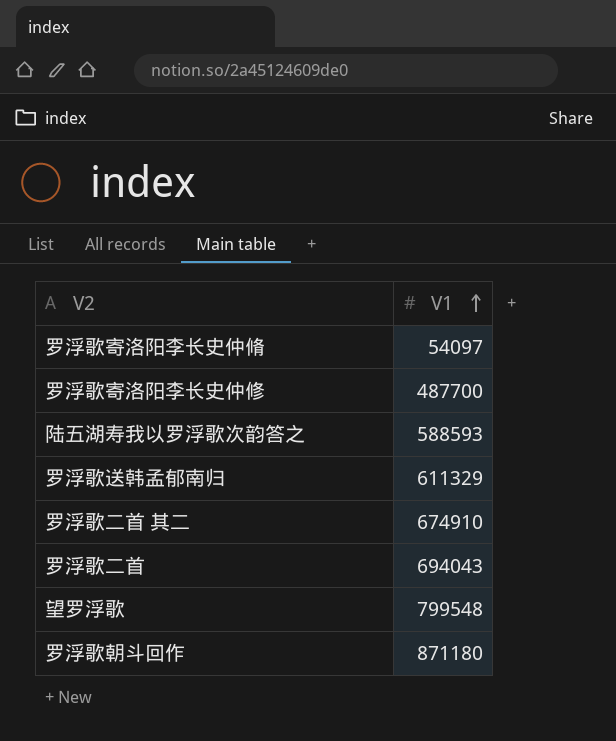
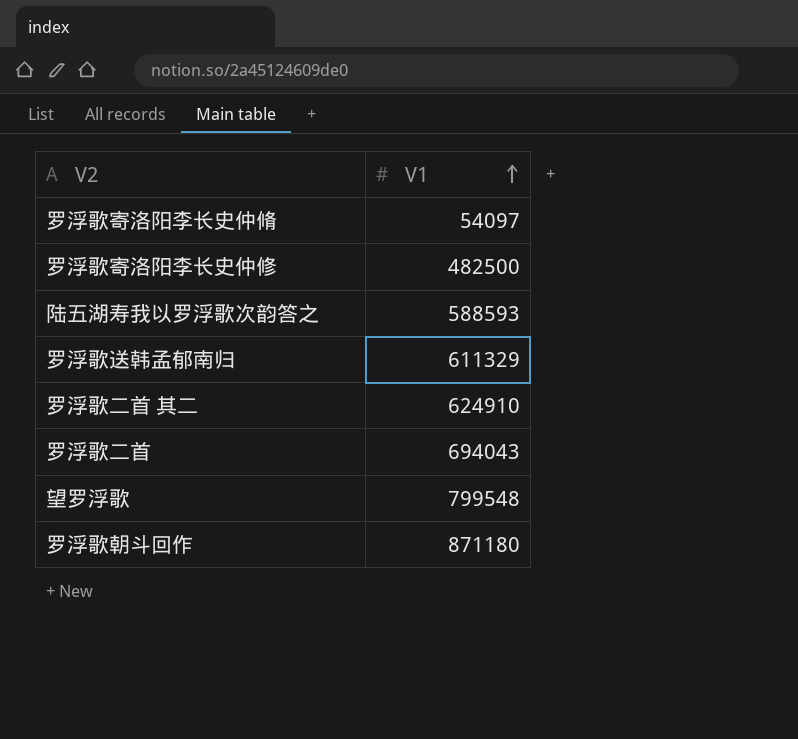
罗浮歌寄洛阳李长史仲修 | V1: 487700 -> 482500
罗浮歌二首 其二 | V1: 674910 -> 624910

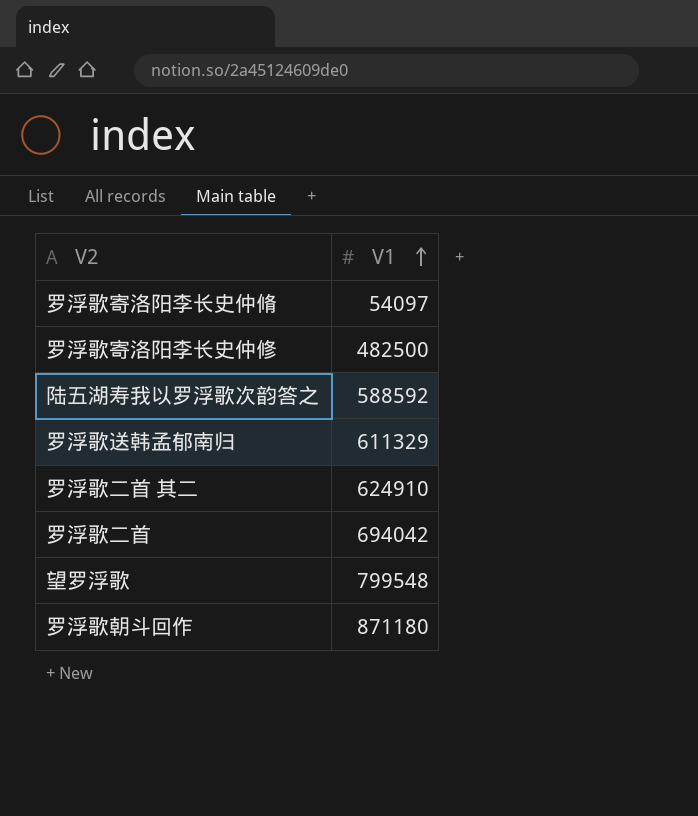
陆五湖寿我以罗浮歌次韵答之 | V1: 588593 -> 588592
罗浮歌二首 | V1: 694043 -> 694042

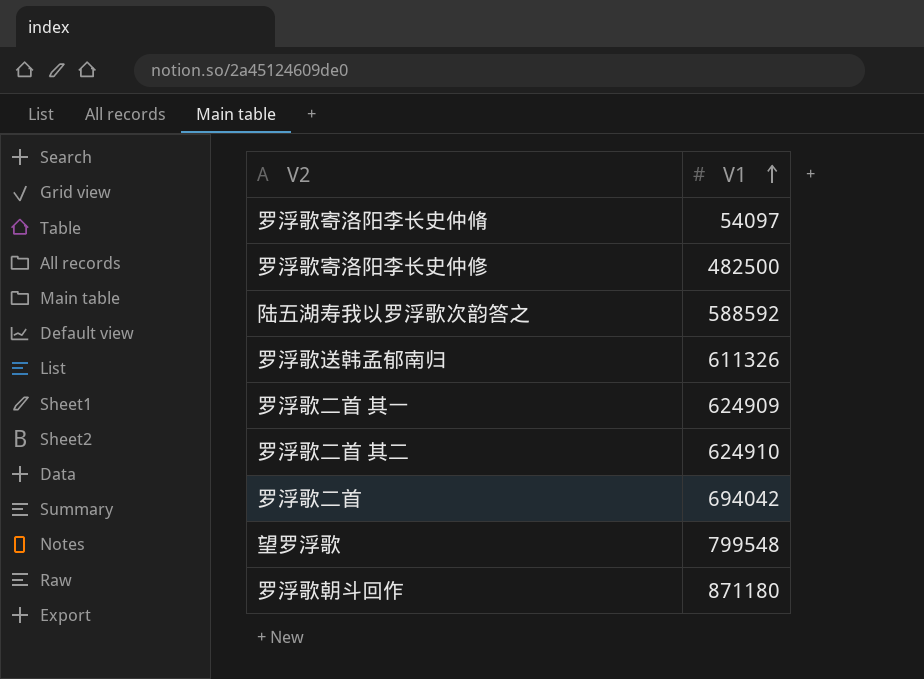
罗浮歌送韩孟郁南归 | V1: 611329 -> 611326
row 罗浮歌二首 其一: none -> 624909

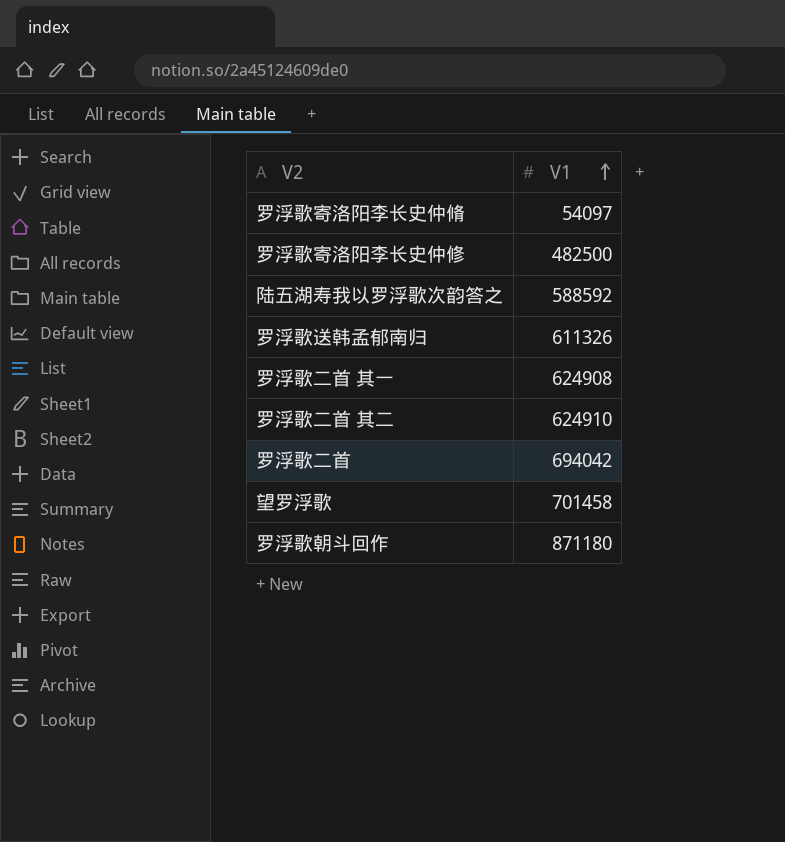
罗浮歌二首 其一 | V1: 624909 -> 624908
望罗浮歌 | V1: 799548 -> 701458

